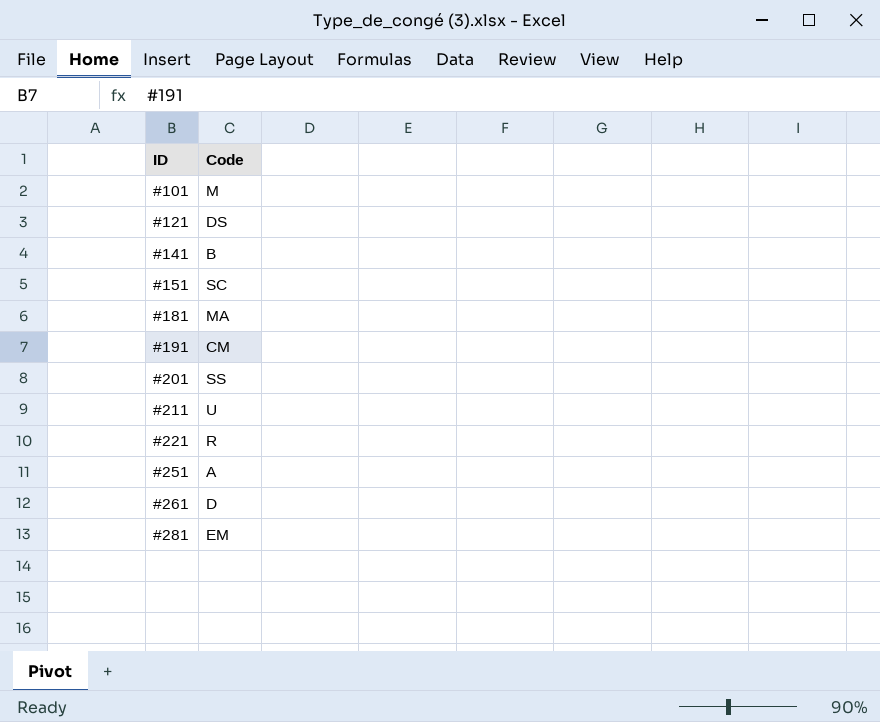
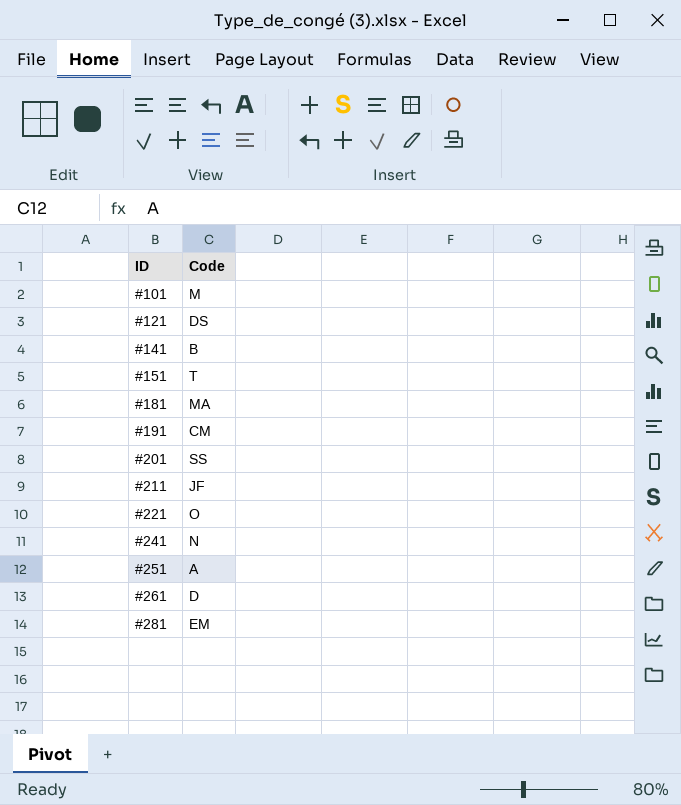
#151 | Code: SC -> T
#211 | Code: U -> JF
#221 | Code: R -> O
row #241: none -> N

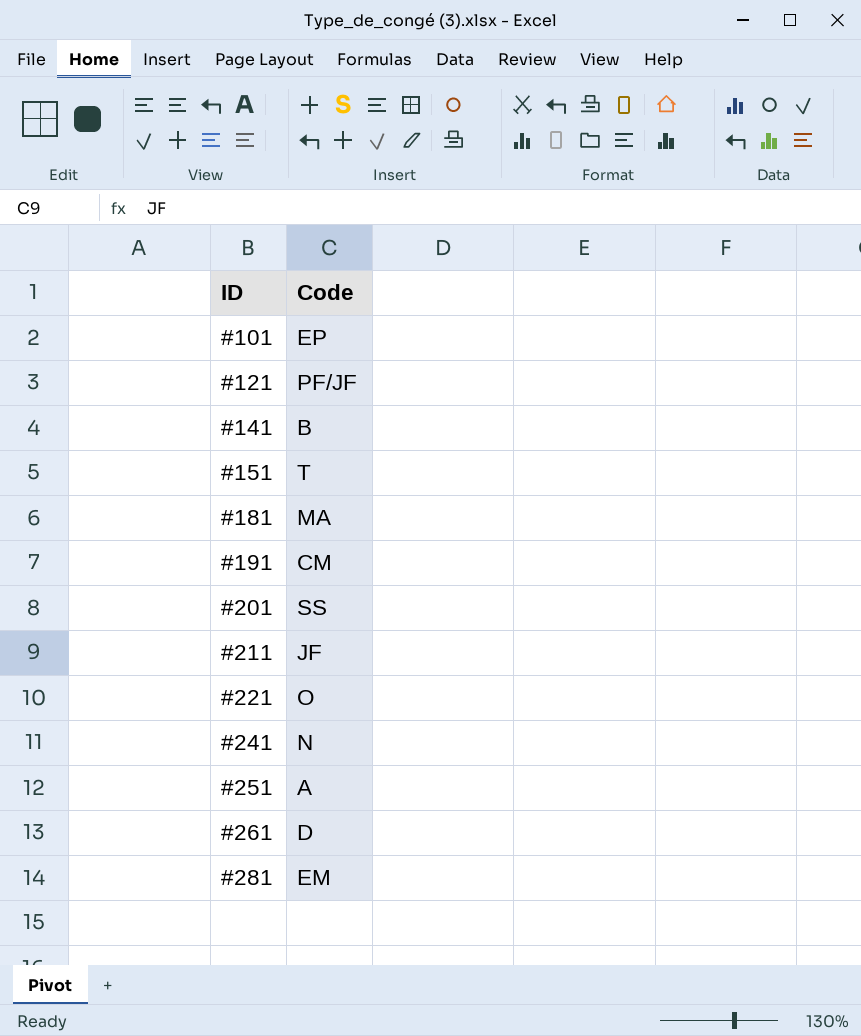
#101 | Code: M -> EP
#121 | Code: DS -> PF/JF

